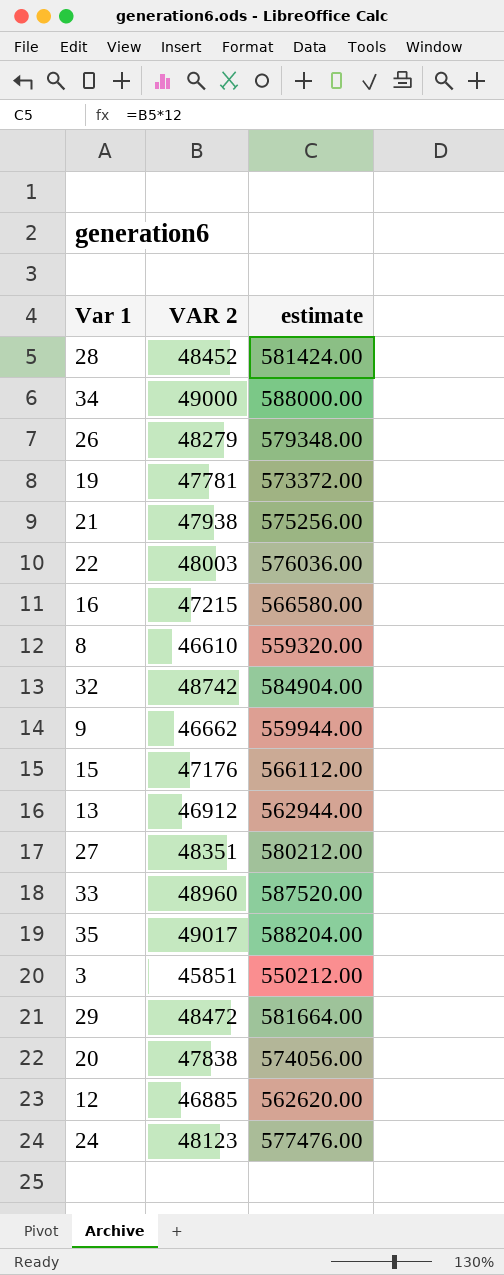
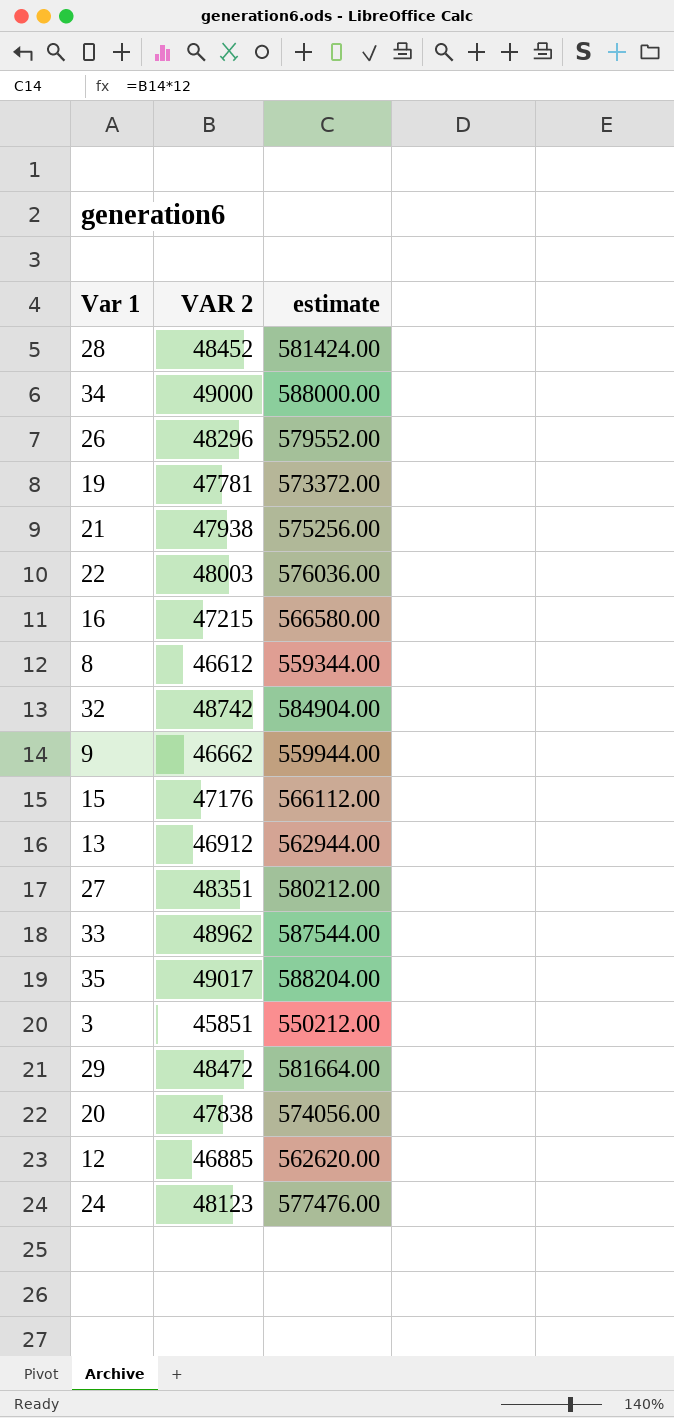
26 | VAR 2: 48279 -> 48296
26 | estimate: 579348.00 -> 579552.00
8 | VAR 2: 46610 -> 46612
8 | estimate: 559320.00 -> 559344.00
33 | VAR 2: 48960 -> 48962
33 | estimate: 587520.00 -> 587544.00

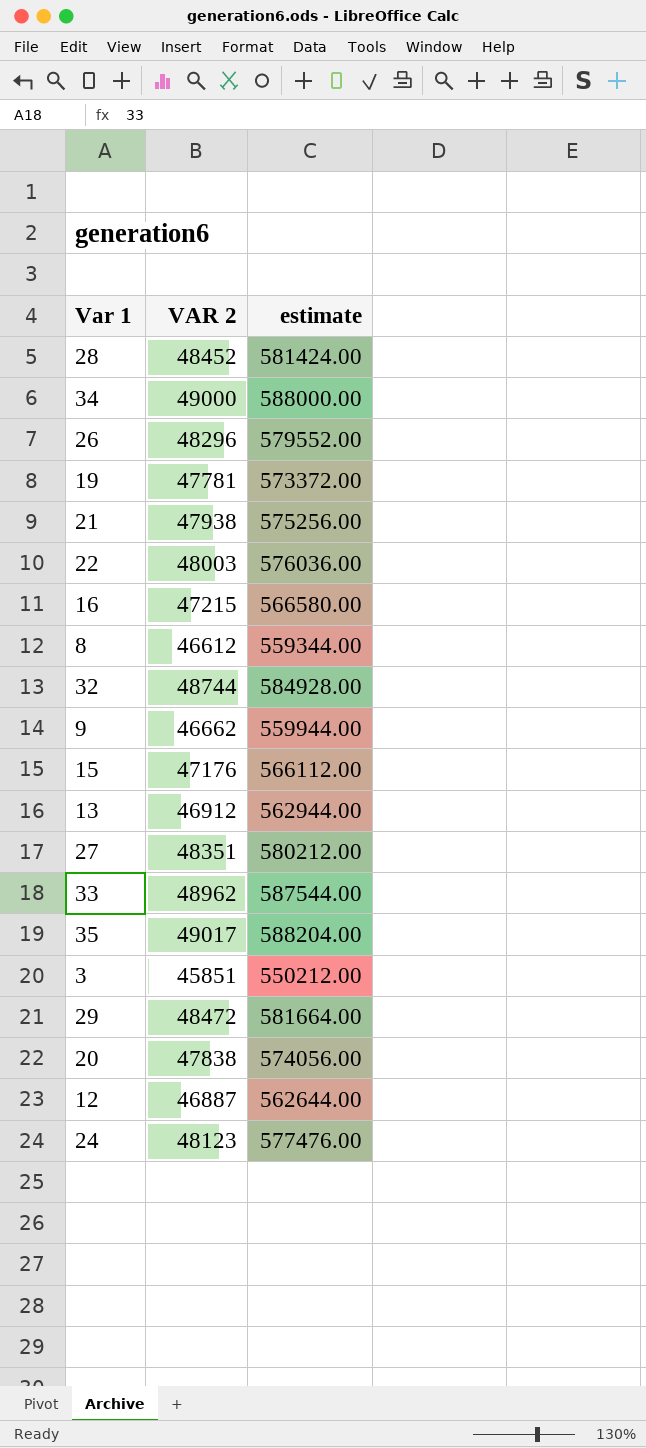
32 | VAR 2: 48742 -> 48744
32 | estimate: 584904.00 -> 584928.00
12 | VAR 2: 46885 -> 46887
12 | estimate: 562620.00 -> 562644.00

